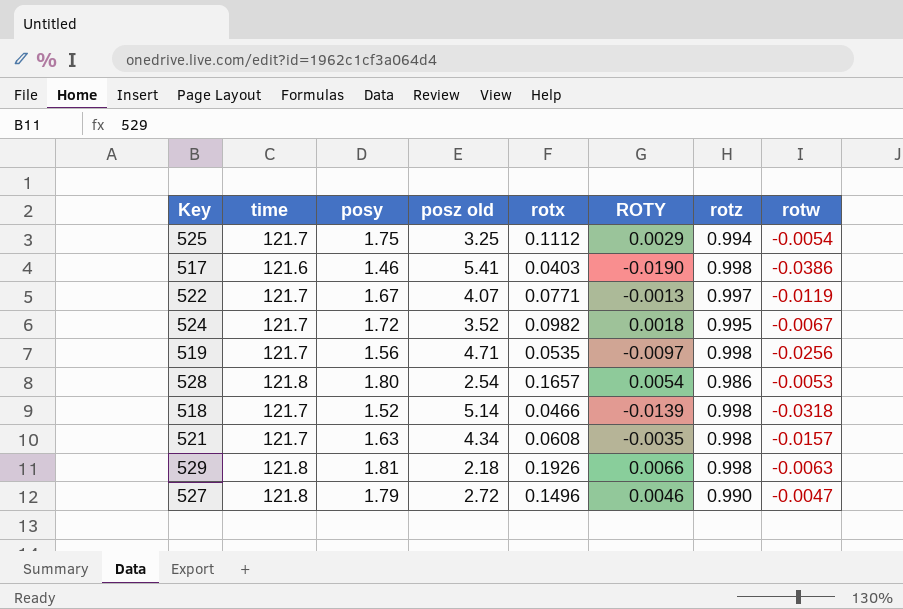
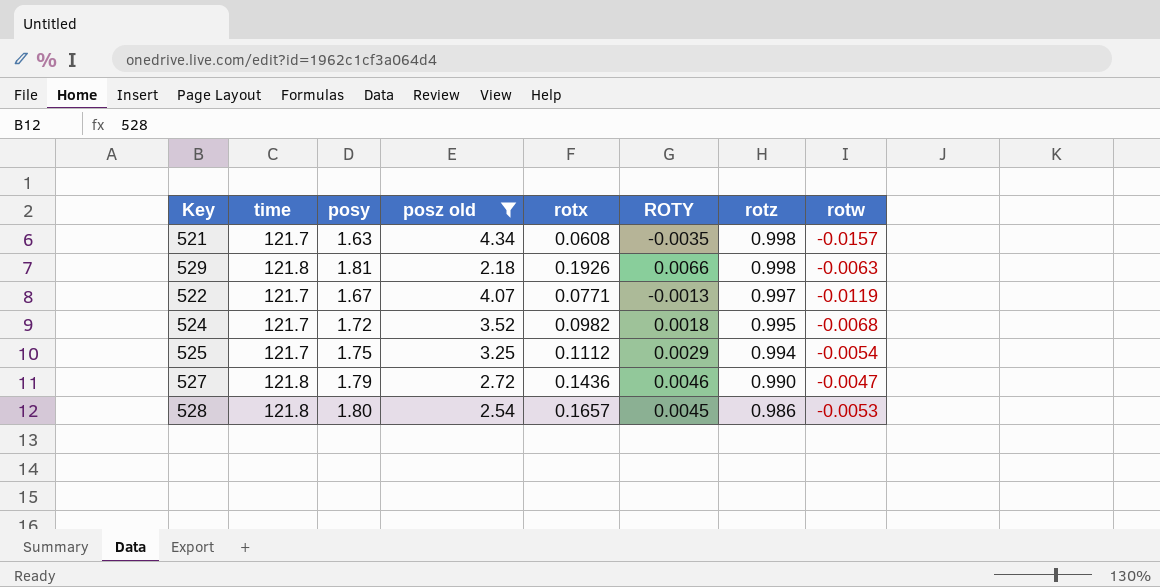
filter: none -> posz old <= 4.34
row order: none -> rotz descending
524 | rotw: -0.0067 -> -0.0068
527 | rotx: 0.1496 -> 0.1436
528 | ROTY: 0.0054 -> 0.0045

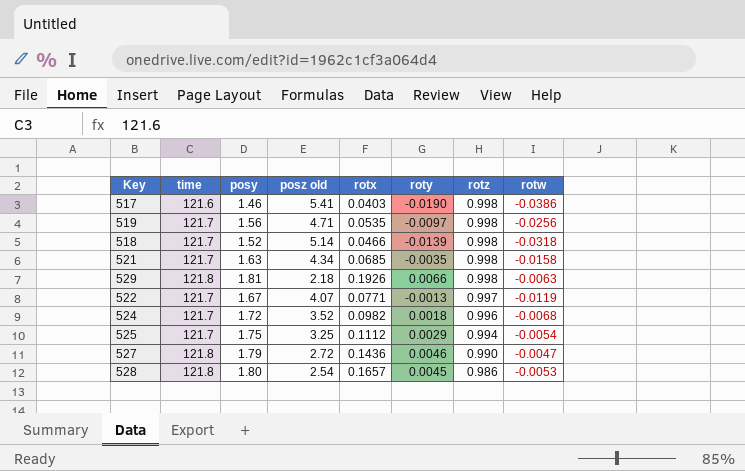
filter: posz old <= 4.34 -> none
column name: ROTY -> roty
521 | rotx: 0.0608 -> 0.0685
521 | rotw: -0.0157 -> -0.0158
524 | rotz: 0.995 -> 0.996

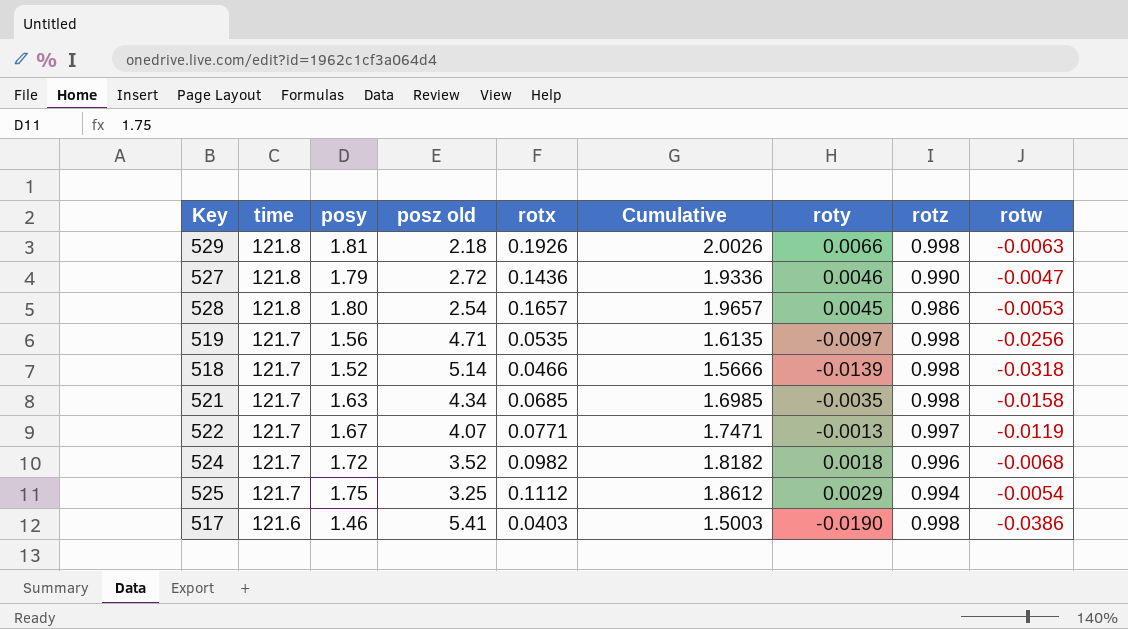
row order: rotz descending -> time descending
column Cumulative | formula: none -> [posy] + [rotx]

